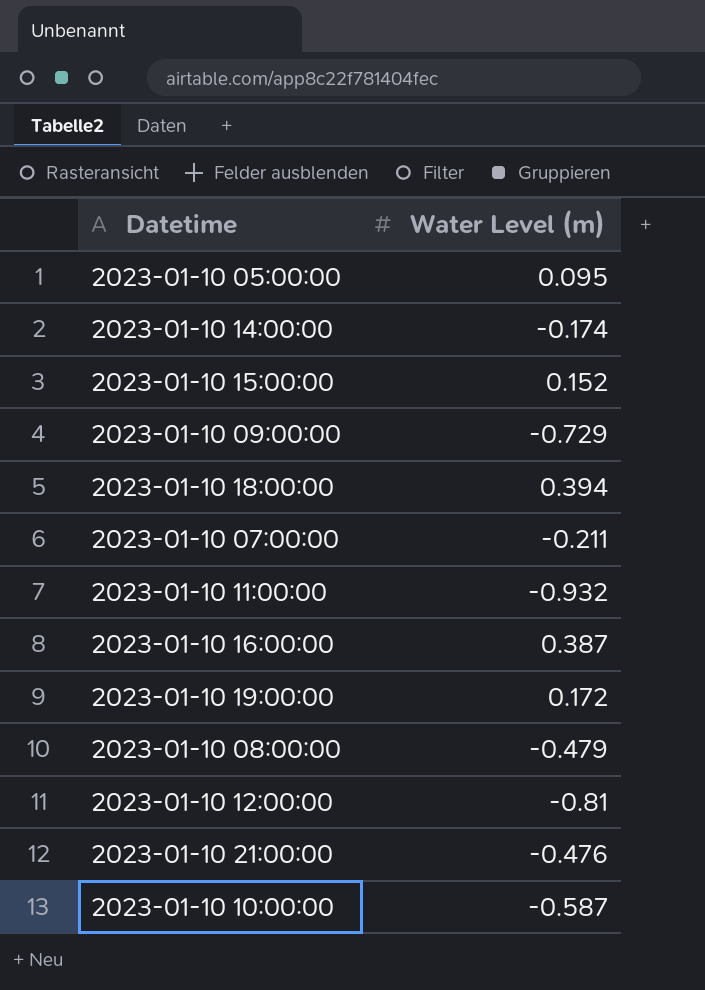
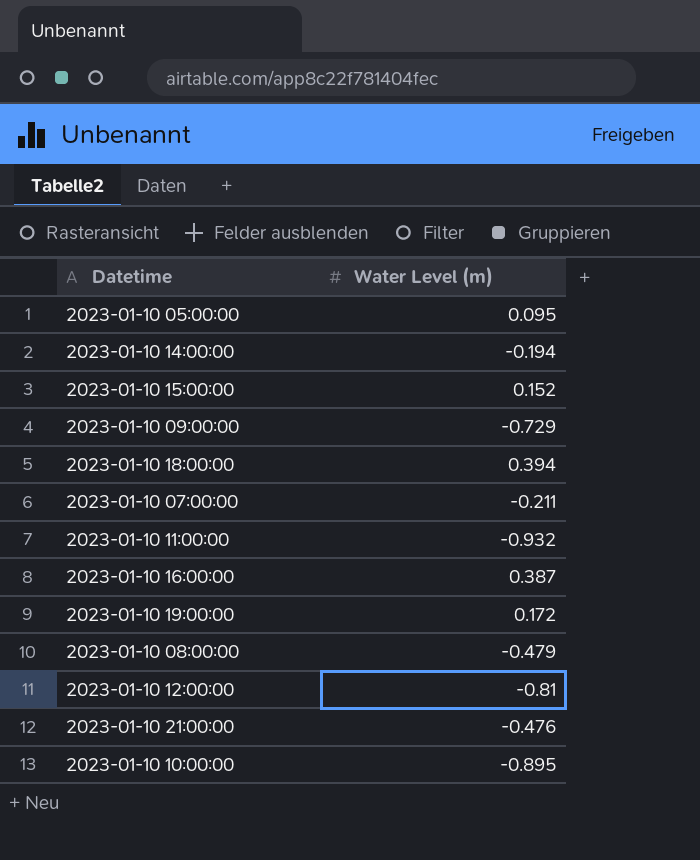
2023-01-10 14:00:00 | Water Level (m): -0.174 -> -0.194
2023-01-10 10:00:00 | Water Level (m): -0.587 -> -0.895

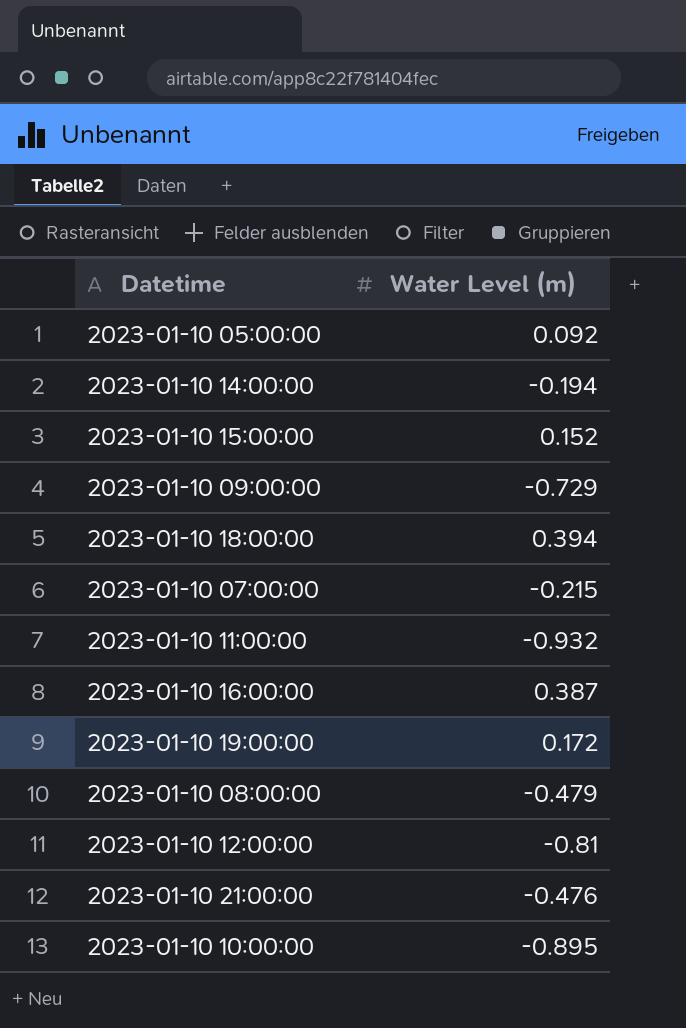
2023-01-10 05:00:00 | Water Level (m): 0.095 -> 0.092
2023-01-10 07:00:00 | Water Level (m): -0.211 -> -0.215

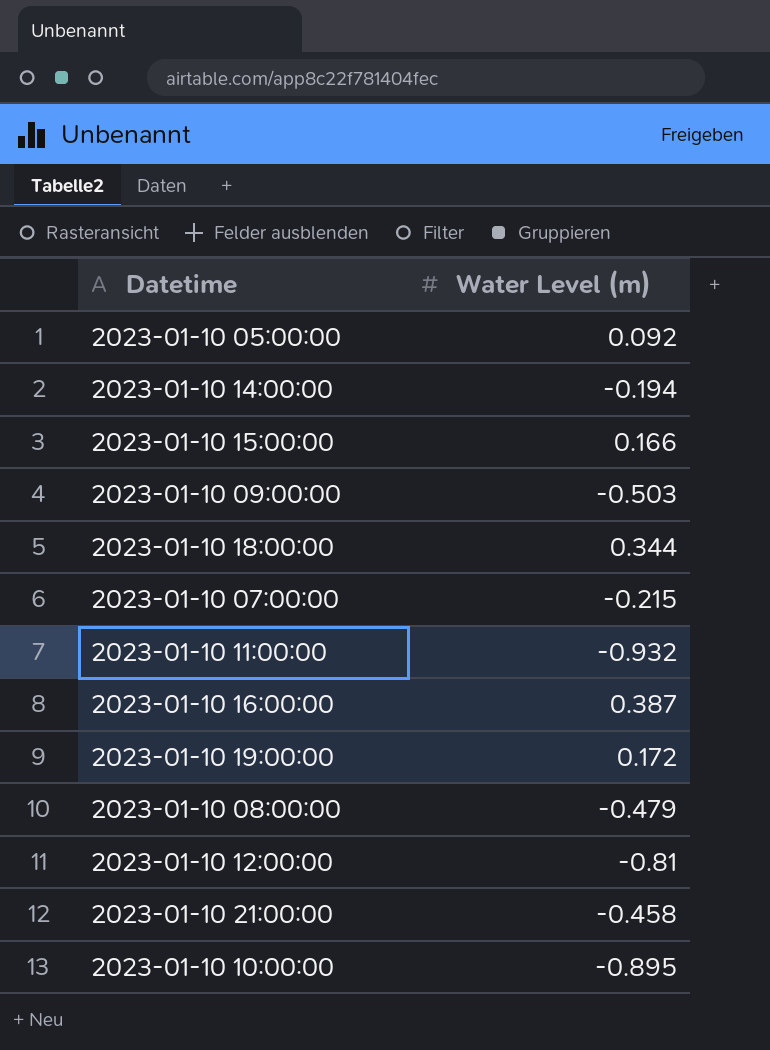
2023-01-10 15:00:00 | Water Level (m): 0.152 -> 0.166
2023-01-10 09:00:00 | Water Level (m): -0.729 -> -0.503
2023-01-10 18:00:00 | Water Level (m): 0.394 -> 0.344
2023-01-10 21:00:00 | Water Level (m): -0.476 -> -0.458

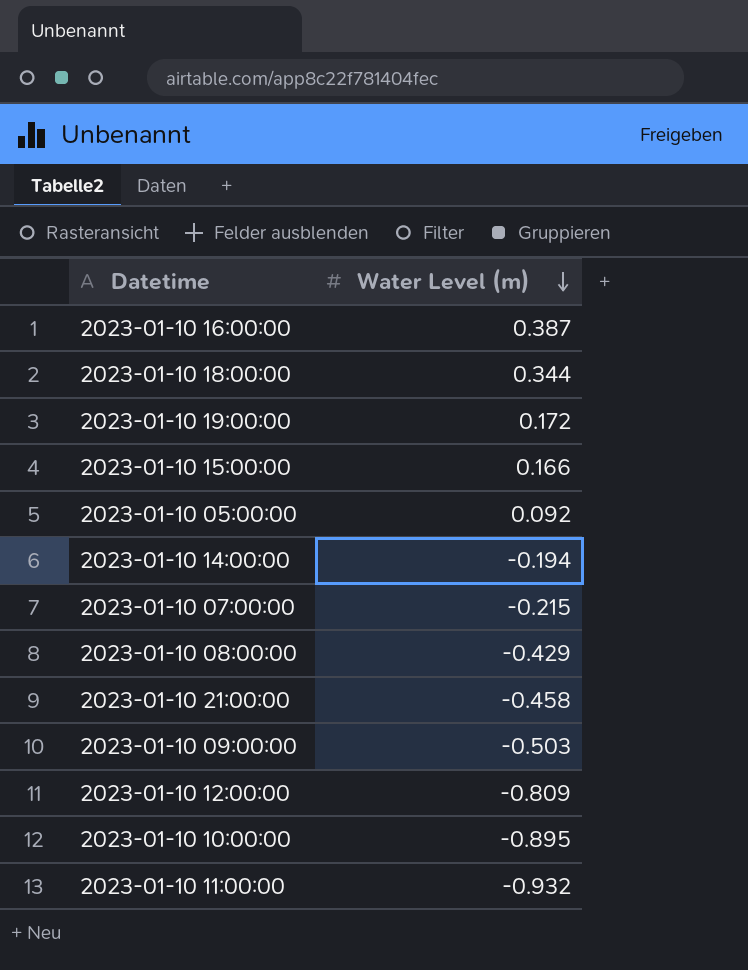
row order: none -> Water Level (m) descending
2023-01-10 08:00:00 | Water Level (m): -0.479 -> -0.429
2023-01-10 12:00:00 | Water Level (m): -0.81 -> -0.809

